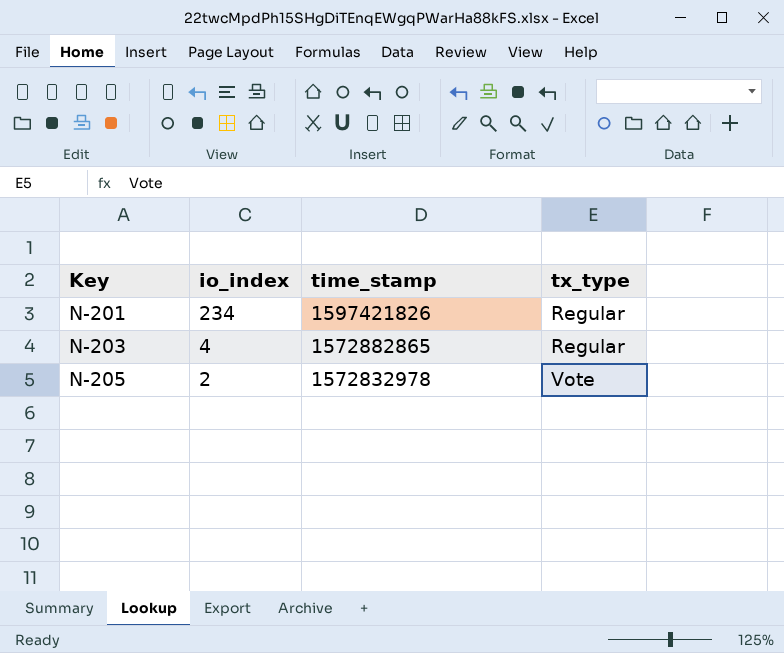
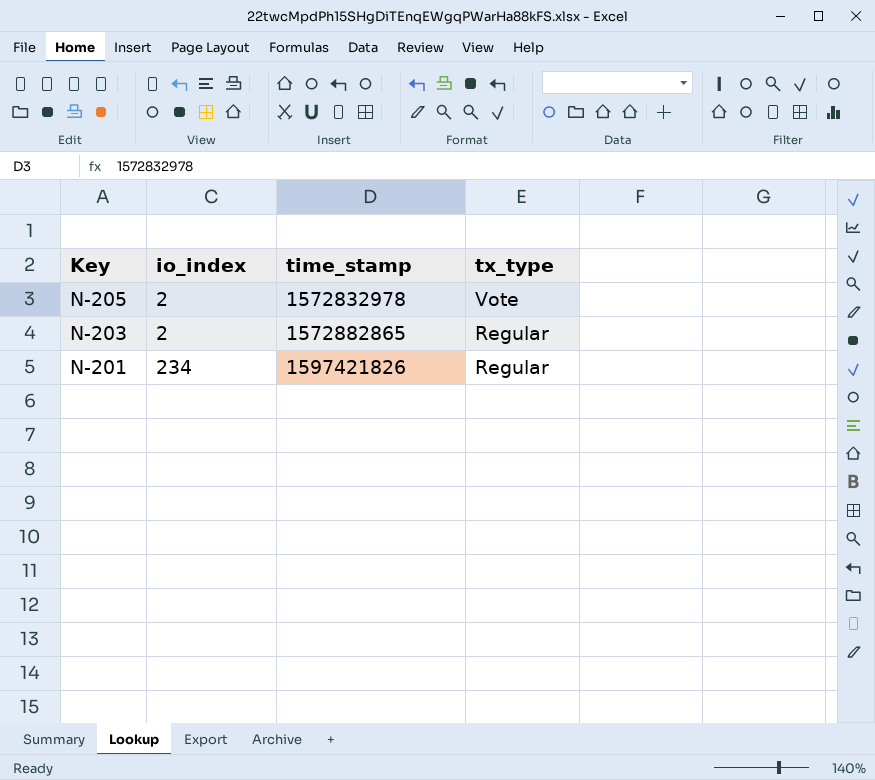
row order: Key ascending -> Key descending
N-203 | io_index: 4 -> 2

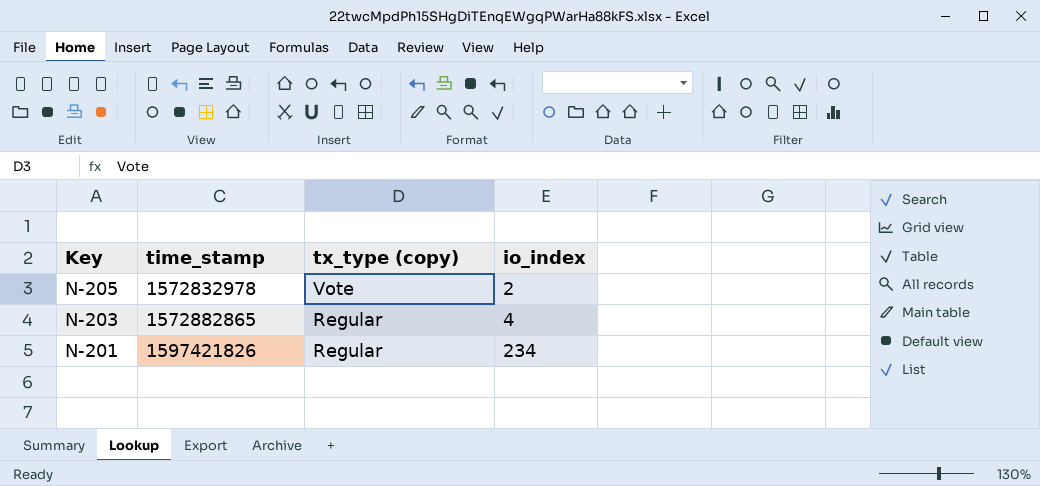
column name: tx_type -> tx_type (copy)
column io_index | position: 2 -> 4
N-203 | io_index: 2 -> 4

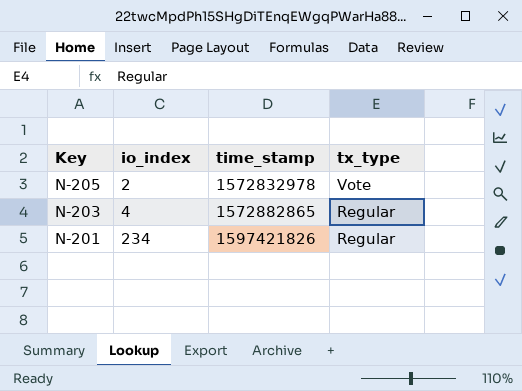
column io_index | position: 4 -> 2
column name: tx_type (copy) -> tx_type

